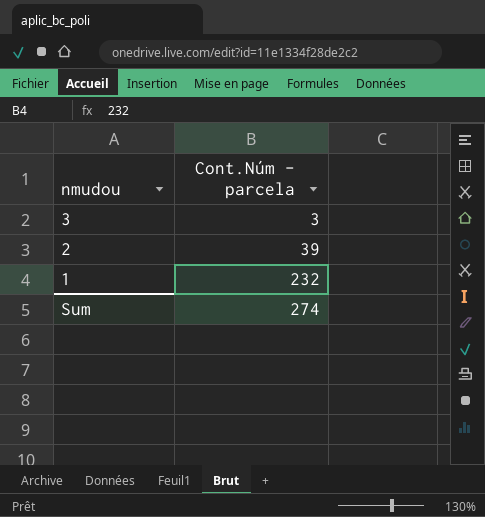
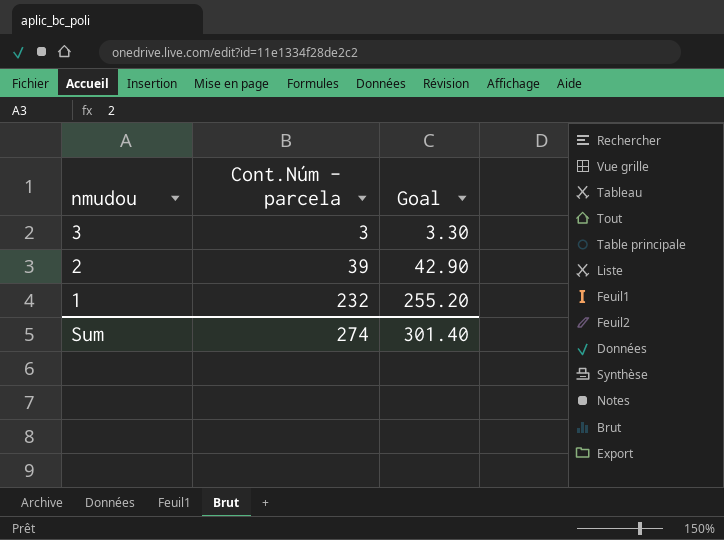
column Goal | formula: none -> [Cont.Núm - parcela] * 1.1

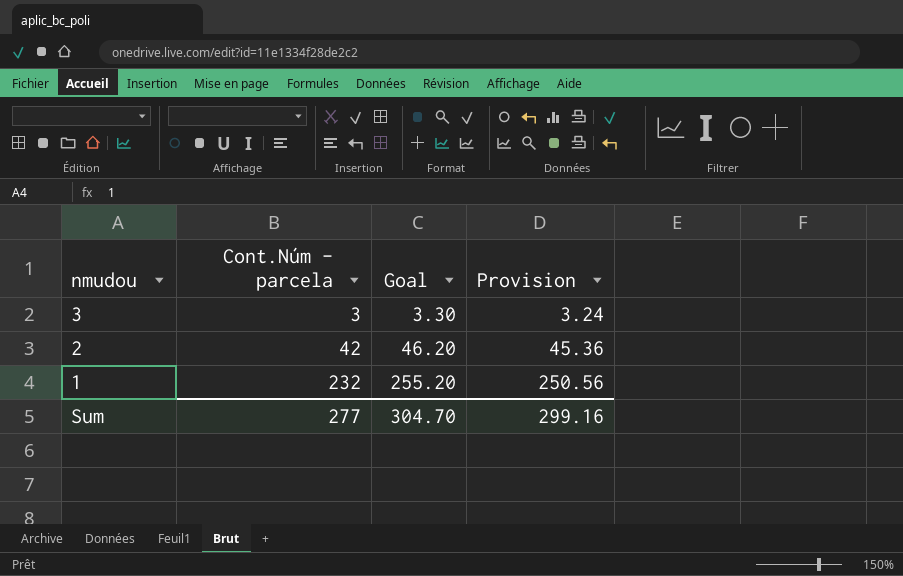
column Provision | formula: none -> [Cont.Núm - parcela] * 1.08
2 | Cont.Núm - parcela: 39 -> 42
2 | Goal: 42.90 -> 46.20
Sum | Cont.Núm - parcela: 274 -> 277
Sum | Goal: 301.40 -> 304.70

